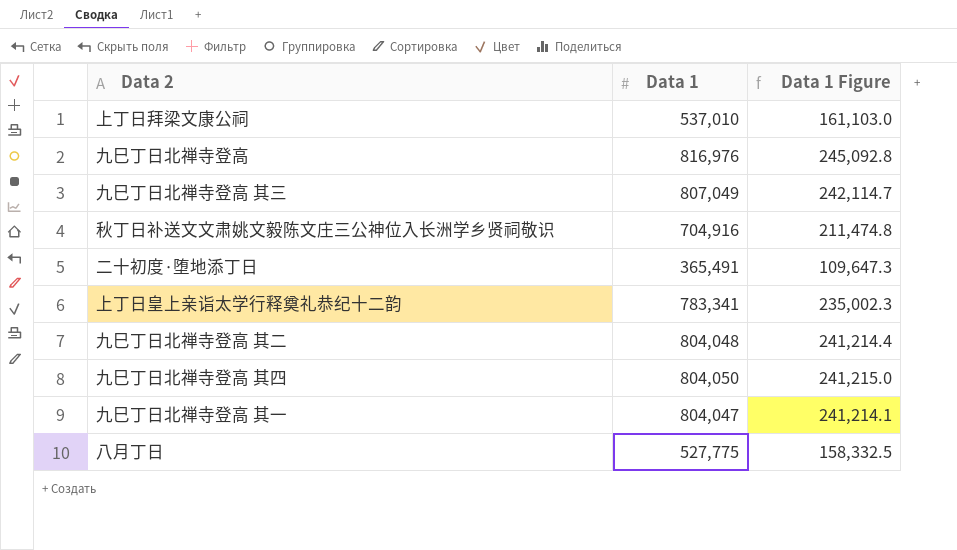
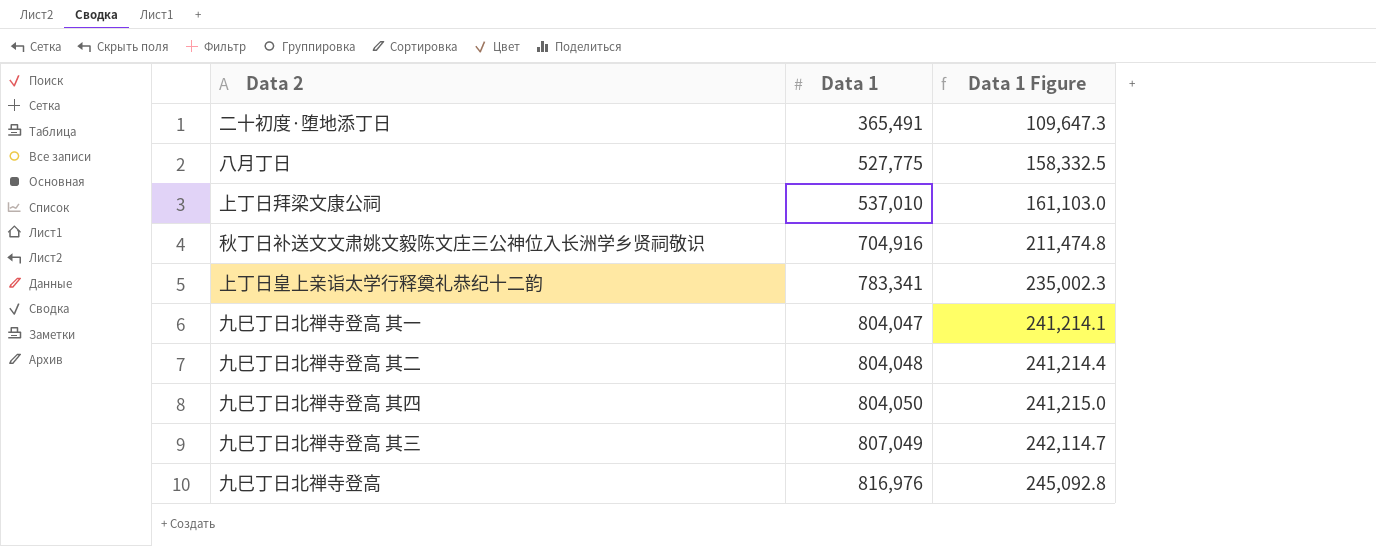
row order: none -> Data 1 ascending

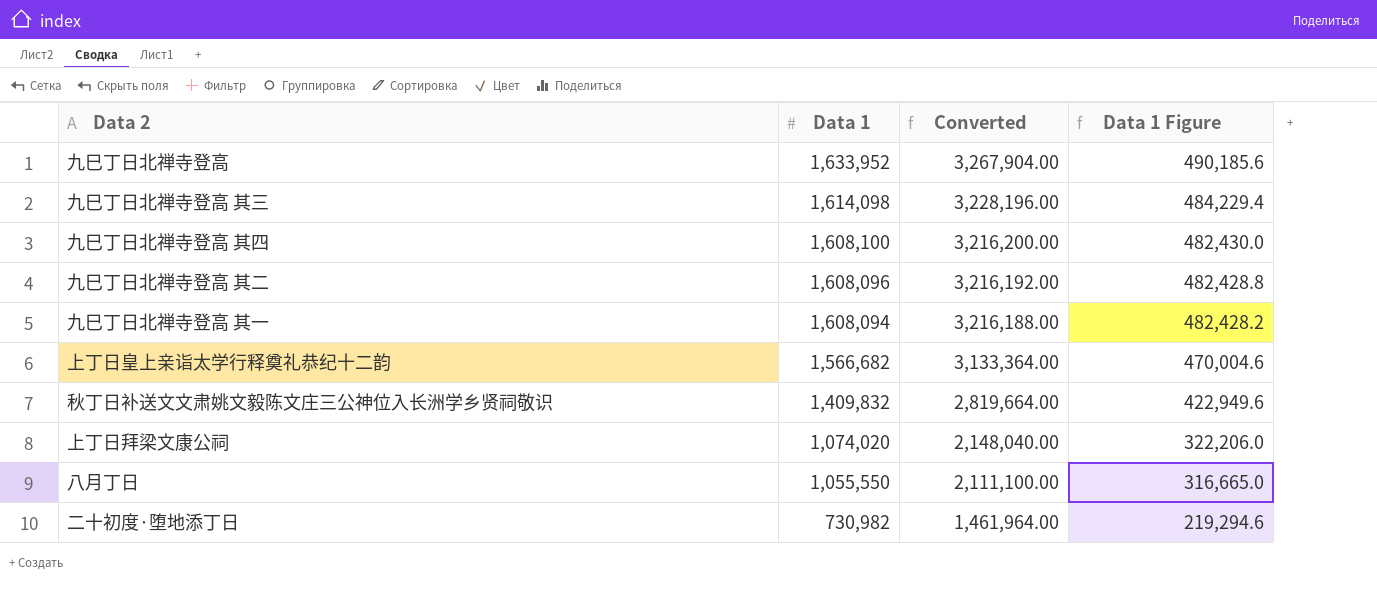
row order: Data 1 ascending -> Data 1 descending
column Converted | formula: none -> [Data 1] * 2
九巳丁日北禅寺登高 | Data 1: 816,976 -> 1,633,952
九巳丁日北禅寺登高 | Data 1 Figure: 245,092.8 -> 490,185.6
九巳丁日北禅寺登高 其三 | Data 1: 807,049 -> 1,614,098
九巳丁日北禅寺登高 其三 | Data 1 Figure: 242,114.7 -> 484,229.4
九巳丁日北禅寺登高 其四 | Data 1: 804,050 -> 1,608,100
九巳丁日北禅寺登高 其四 | Data 1 Figure: 241,215.0 -> 482,430.0
九巳丁日北禅寺登高 其二 | Data 1: 804,048 -> 1,608,096
九巳丁日北禅寺登高 其二 | Data 1 Figure: 241,214.4 -> 482,428.8
九巳丁日北禅寺登高 其一 | Data 1: 804,047 -> 1,608,094
九巳丁日北禅寺登高 其一 | Data 1 Figure: 241,214.1 -> 482,428.2
上丁日皇上亲诣太学行释奠礼恭纪十二韵 | Data 1: 783,341 -> 1,566,682
上丁日皇上亲诣太学行释奠礼恭纪十二韵 | Data 1 Figure: 235,002.3 -> 470,004.6
秋丁日补送文文肃姚文毅陈文庄三公神位入长洲学乡贤祠敬识 | Data 1: 704,916 -> 1,409,832
秋丁日补送文文肃姚文毅陈文庄三公神位入长洲学乡贤祠敬识 | Data 1 Figure: 211,474.8 -> 422,949.6
上丁日拜梁文康公祠 | Data 1: 537,010 -> 1,074,020
上丁日拜梁文康公祠 | Data 1 Figure: 161,103.0 -> 322,206.0
八月丁日 | Data 1: 527,775 -> 1,055,550
八月丁日 | Data 1 Figure: 158,332.5 -> 316,665.0
二十初度·堕地添丁日 | Data 1: 365,491 -> 730,982
二十初度·堕地添丁日 | Data 1 Figure: 109,647.3 -> 219,294.6

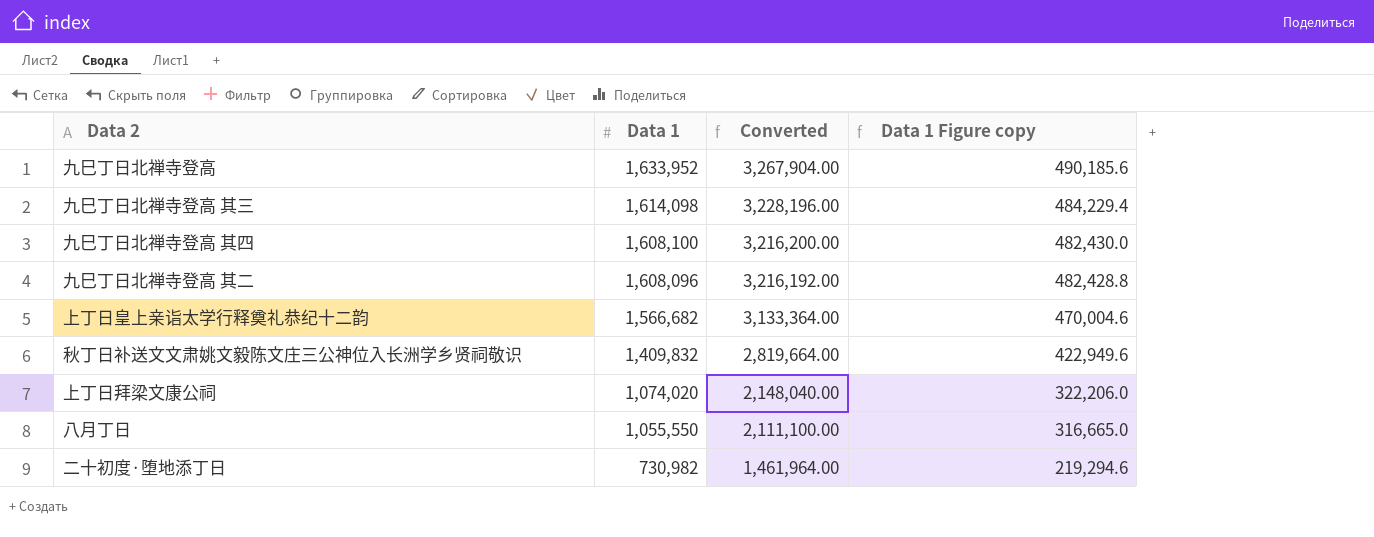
column name: Data 1 Figure -> Data 1 Figure copy
row 九巳丁日北禅寺登高 其一: 1,608,094 | 3,216,188.00 | 482,428.2 -> none

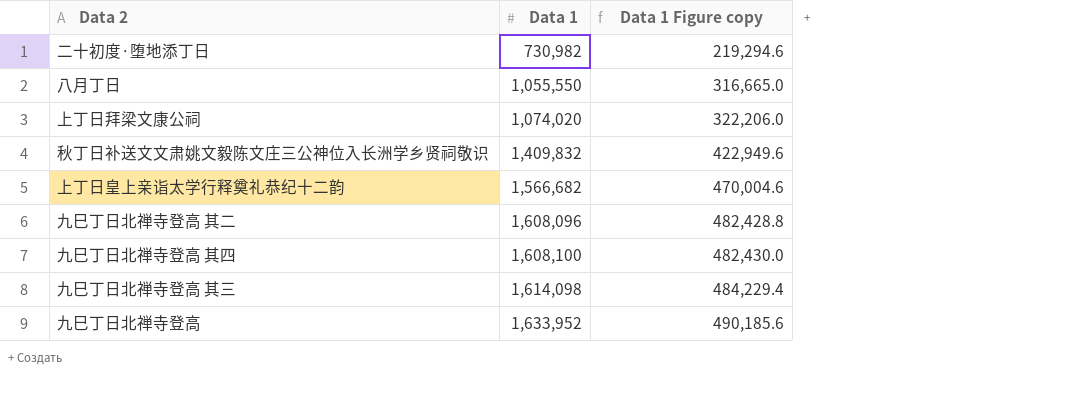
row order: Data 1 descending -> Data 1 ascending
column Converted | formula: [Data 1] * 2 -> none

